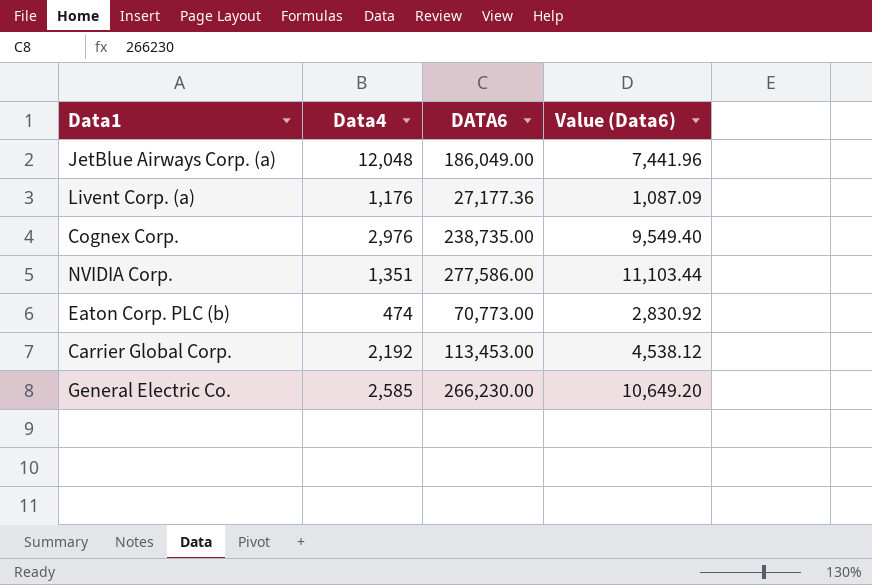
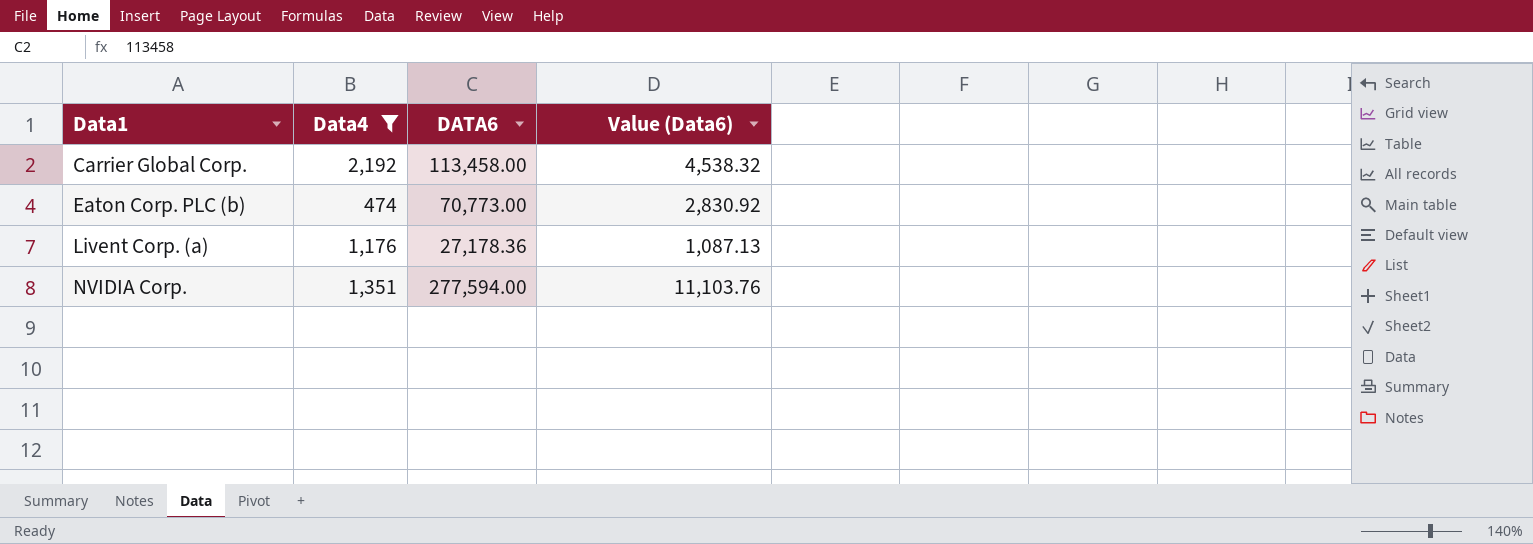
filter: none -> Data4 <= 2,192
row order: none -> Data1 ascending
Carrier Global Corp. | DATA6: 113,453.00 -> 113,458.00
Carrier Global Corp. | Value (Data6): 4,538.12 -> 4,538.32
Livent Corp. (a) | DATA6: 27,177.36 -> 27,178.36
Livent Corp. (a) | Value (Data6): 1,087.09 -> 1,087.13
NVIDIA Corp. | DATA6: 277,586.00 -> 277,594.00
NVIDIA Corp. | Value (Data6): 11,103.44 -> 11,103.76

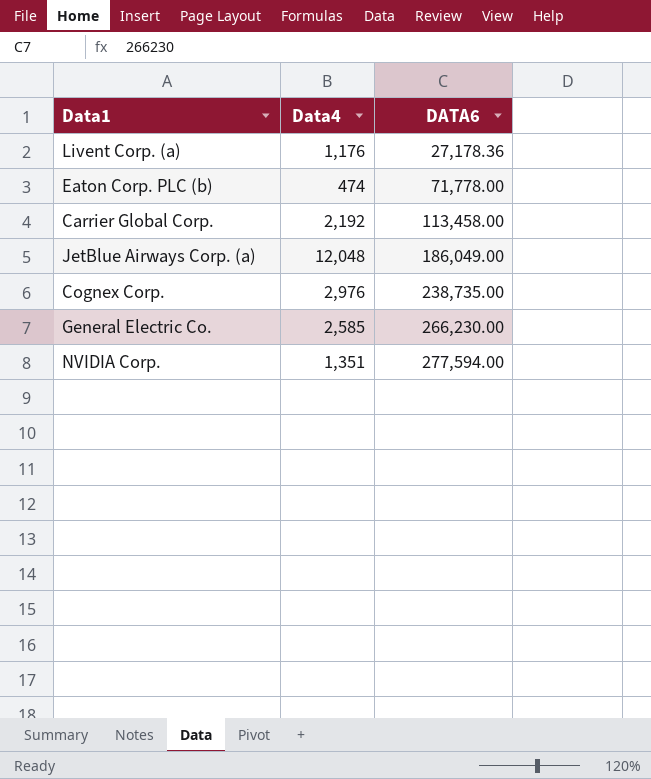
filter: Data4 <= 2,192 -> none
row order: Data1 ascending -> DATA6 ascending
column Value (Data6) | formula: [DATA6] * 0.04 -> none
Eaton Corp. PLC (b) | DATA6: 70,773.00 -> 71,778.00

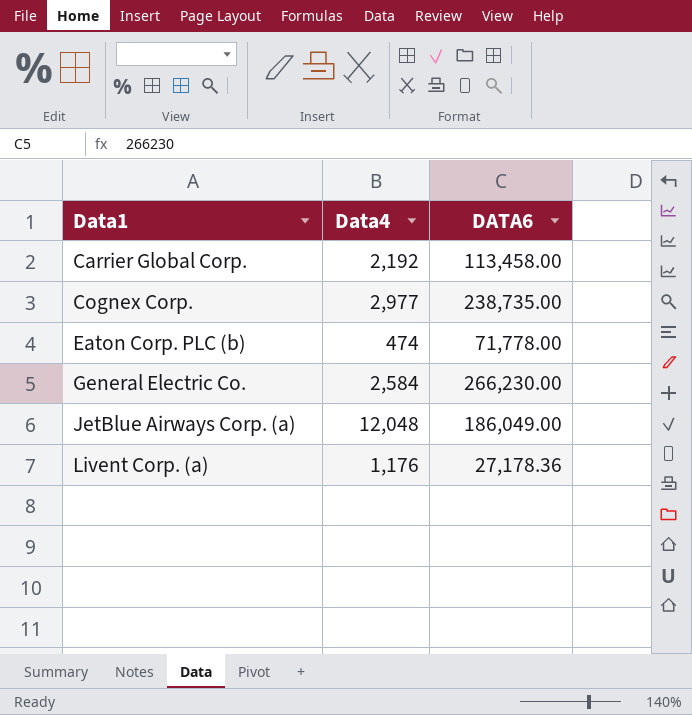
row order: DATA6 ascending -> Data1 ascending
row NVIDIA Corp.: 1,351 | 277,594.00 -> none
Cognex Corp. | Data4: 2,976 -> 2,977
General Electric Co. | Data4: 2,585 -> 2,584

